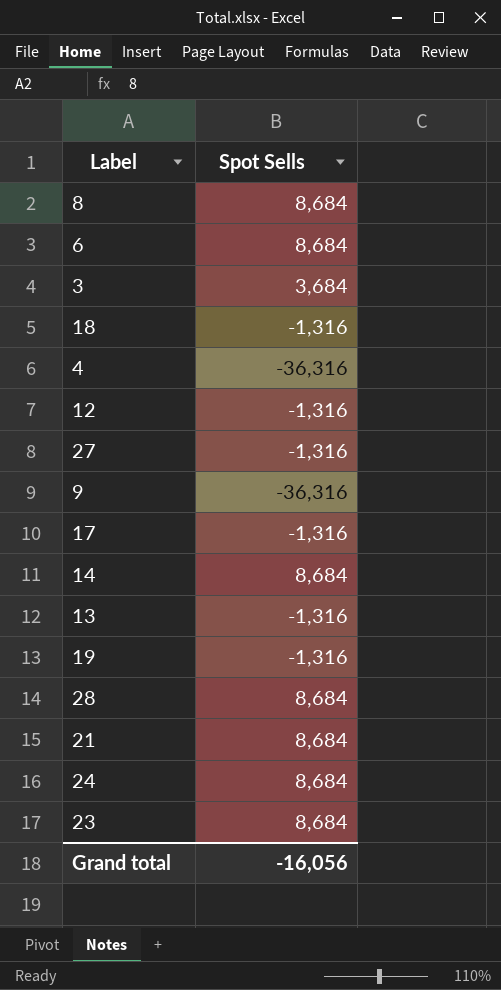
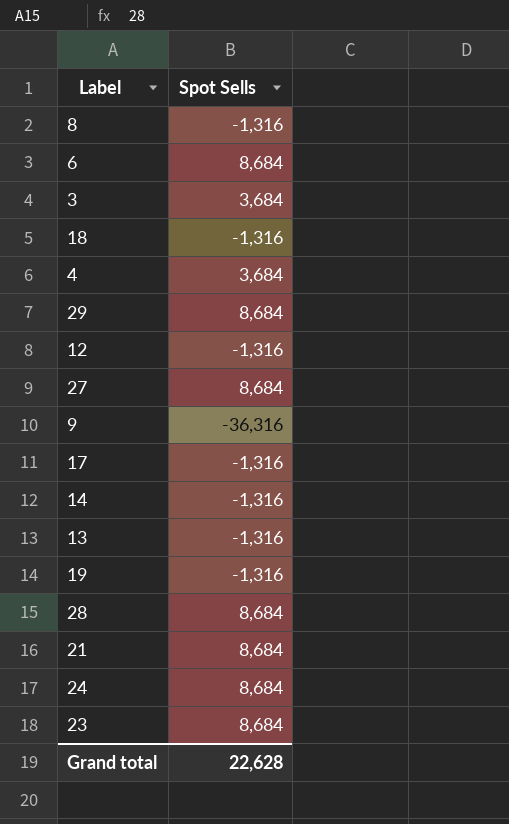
8 | Spot Sells: 8,684 -> -1,316
4 | Spot Sells: -36,316 -> 3,684
row 29: none -> 8,684
27 | Spot Sells: -1,316 -> 8,684
14 | Spot Sells: 8,684 -> -1,316
Grand total | Spot Sells: -16,056 -> 22,628

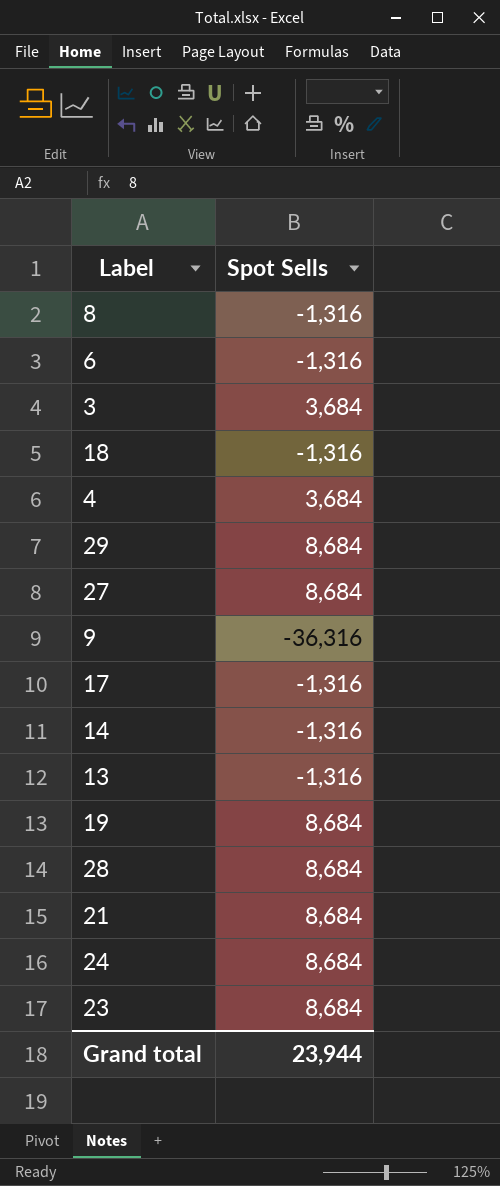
row 12: -1,316 -> none
6 | Spot Sells: 8,684 -> -1,316
19 | Spot Sells: -1,316 -> 8,684
Grand total | Spot Sells: 22,628 -> 23,944

